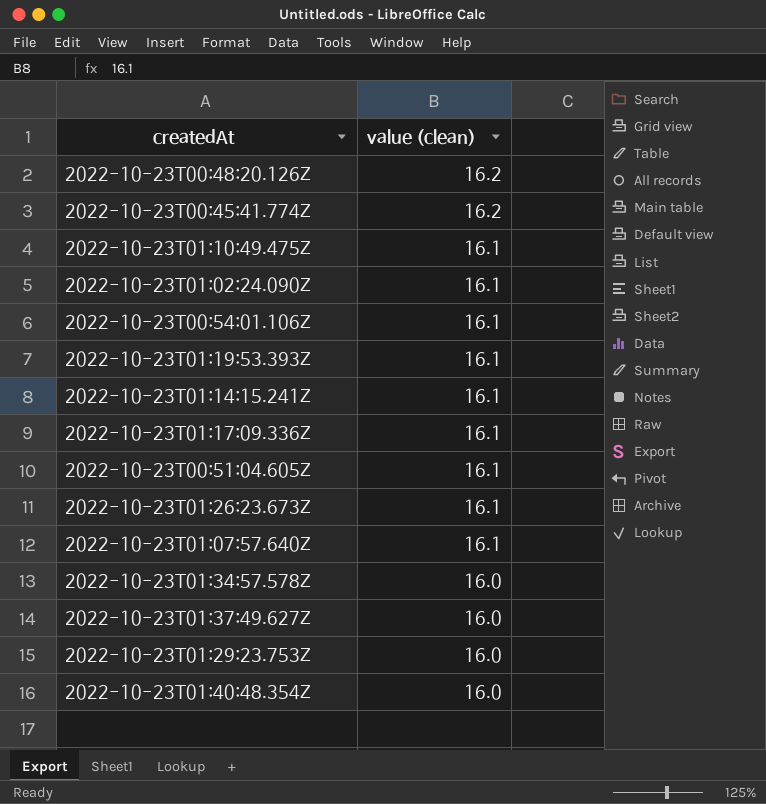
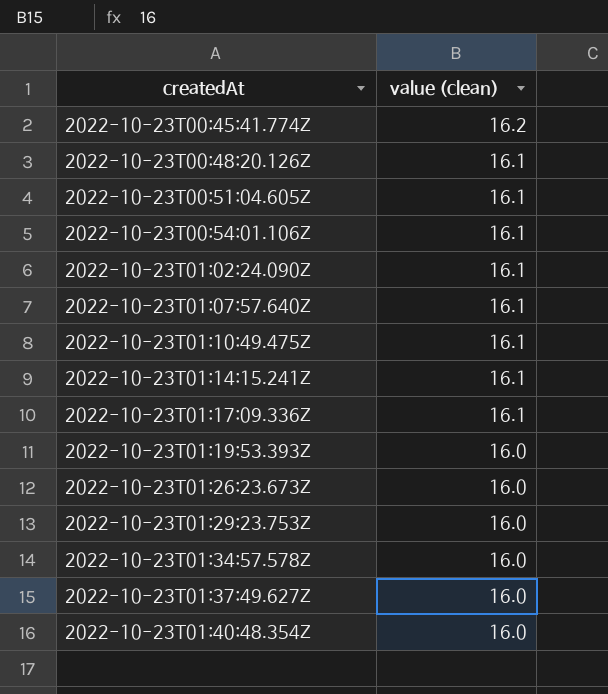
row order: value (clean) descending -> createdAt ascending
2022-10-23T00:48:20.126Z | value (clean): 16.2 -> 16.1
2022-10-23T01:19:53.393Z | value (clean): 16.1 -> 16.0
2022-10-23T01:26:23.673Z | value (clean): 16.1 -> 16.0

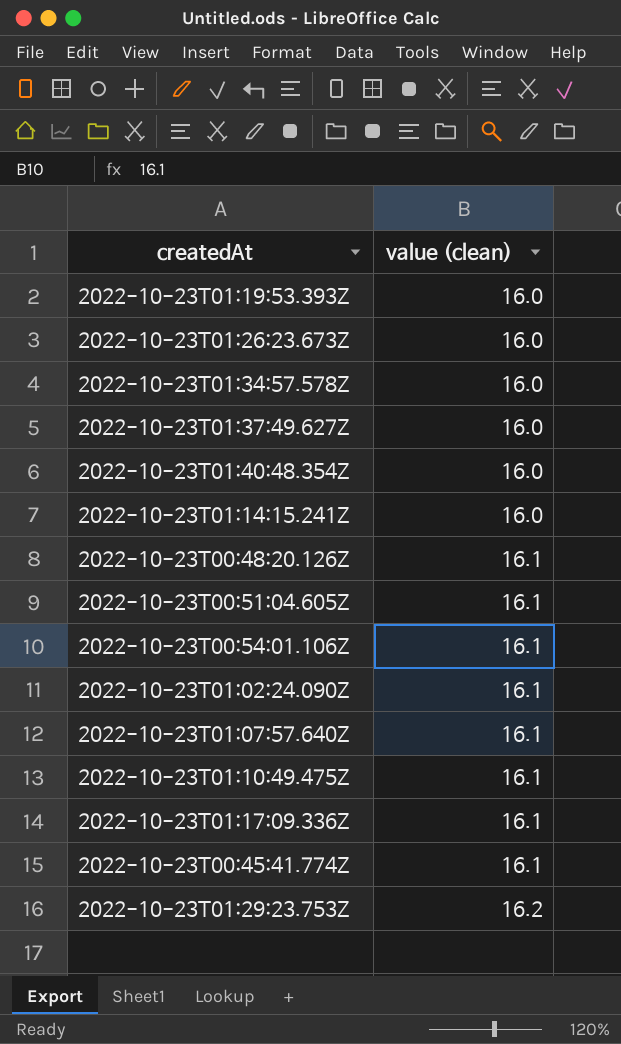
row order: createdAt ascending -> value (clean) ascending
2022-10-23T01:14:15.241Z | value (clean): 16.1 -> 16.0
2022-10-23T00:45:41.774Z | value (clean): 16.2 -> 16.1
2022-10-23T01:29:23.753Z | value (clean): 16.0 -> 16.2

